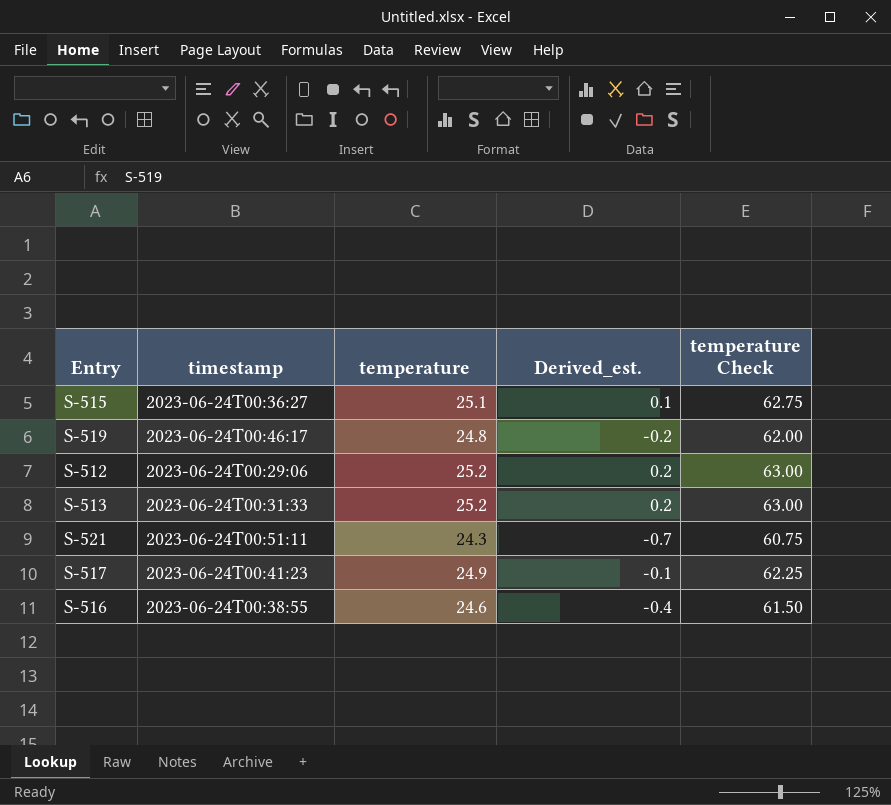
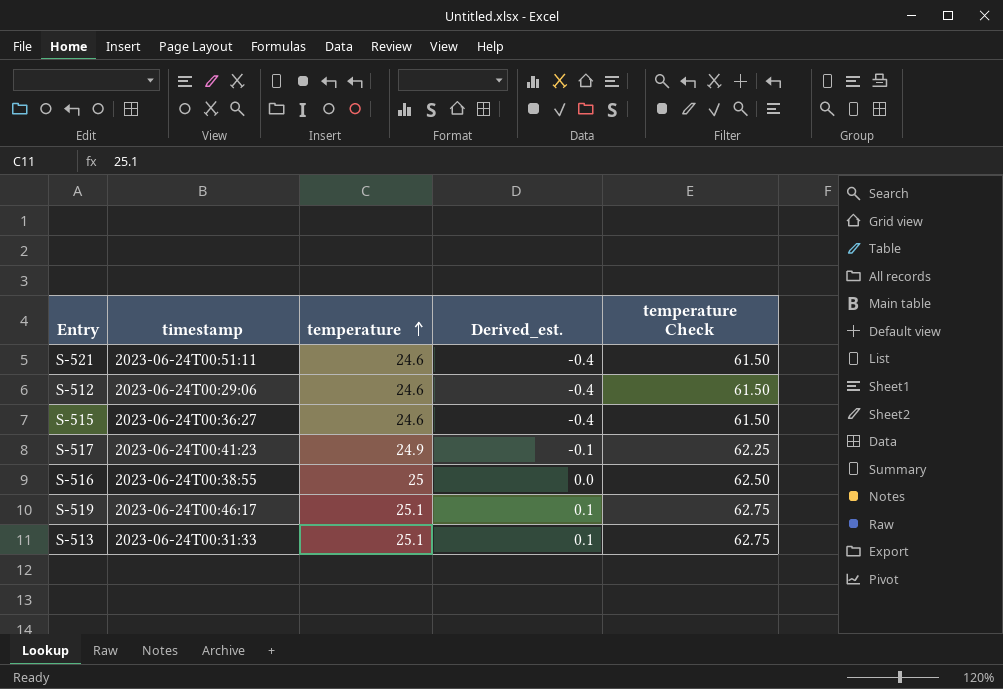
row order: none -> temperature ascending
S-521 | temperature: 24.3 -> 24.6
S-521 | Derived_est.: -0.7 -> -0.4
S-521 | temperature Check: 60.75 -> 61.50
S-512 | temperature: 25.2 -> 24.6
S-512 | Derived_est.: 0.2 -> -0.4
S-512 | temperature Check: 63.00 -> 61.50
S-515 | temperature: 25.1 -> 24.6
S-515 | Derived_est.: 0.1 -> -0.4
S-515 | temperature Check: 62.75 -> 61.50
S-516 | temperature: 24.6 -> 25
S-516 | Derived_est.: -0.4 -> 0.0
S-516 | temperature Check: 61.50 -> 62.50
S-519 | temperature: 24.8 -> 25.1
S-519 | Derived_est.: -0.2 -> 0.1
S-519 | temperature Check: 62.00 -> 62.75
S-513 | temperature: 25.2 -> 25.1
S-513 | Derived_est.: 0.2 -> 0.1
S-513 | temperature Check: 63.00 -> 62.75

